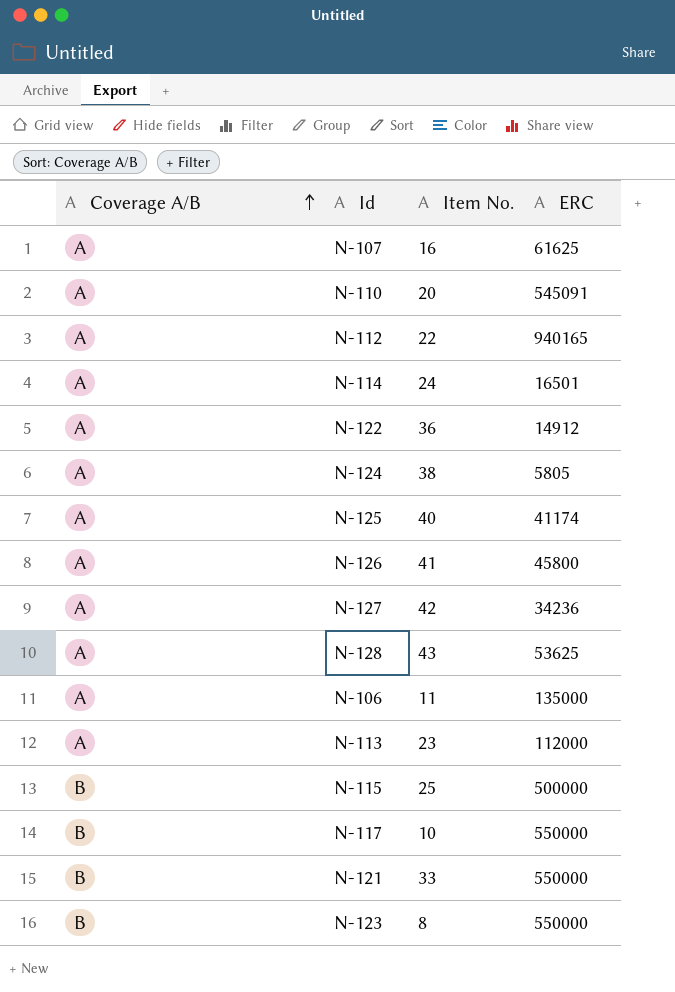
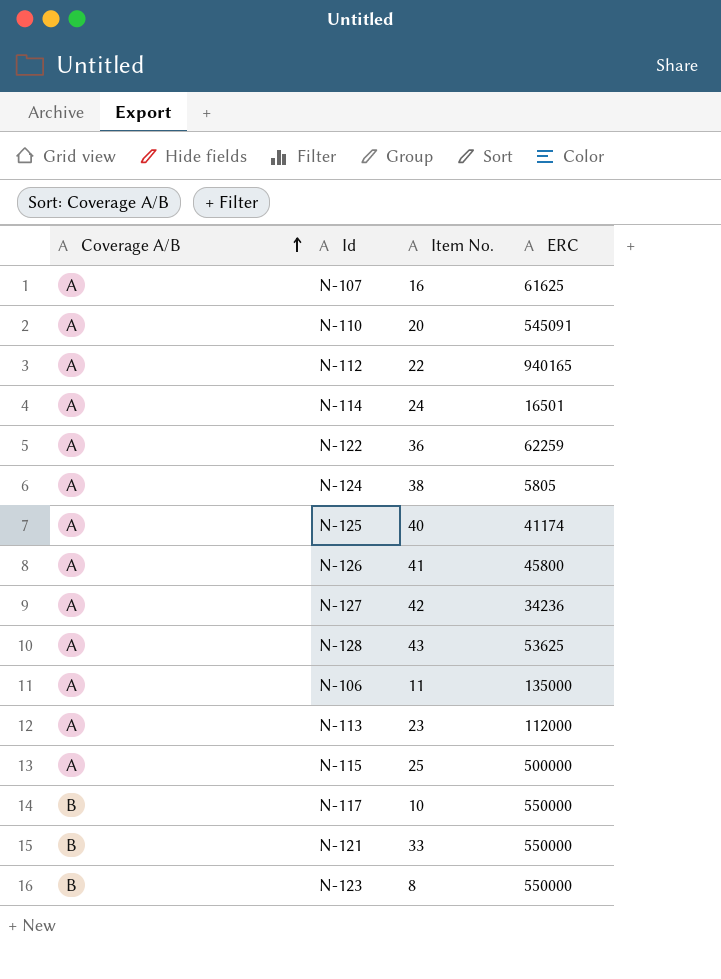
N-122 | ERC: 14912 -> 62259
N-115 | Coverage A/B: B -> A

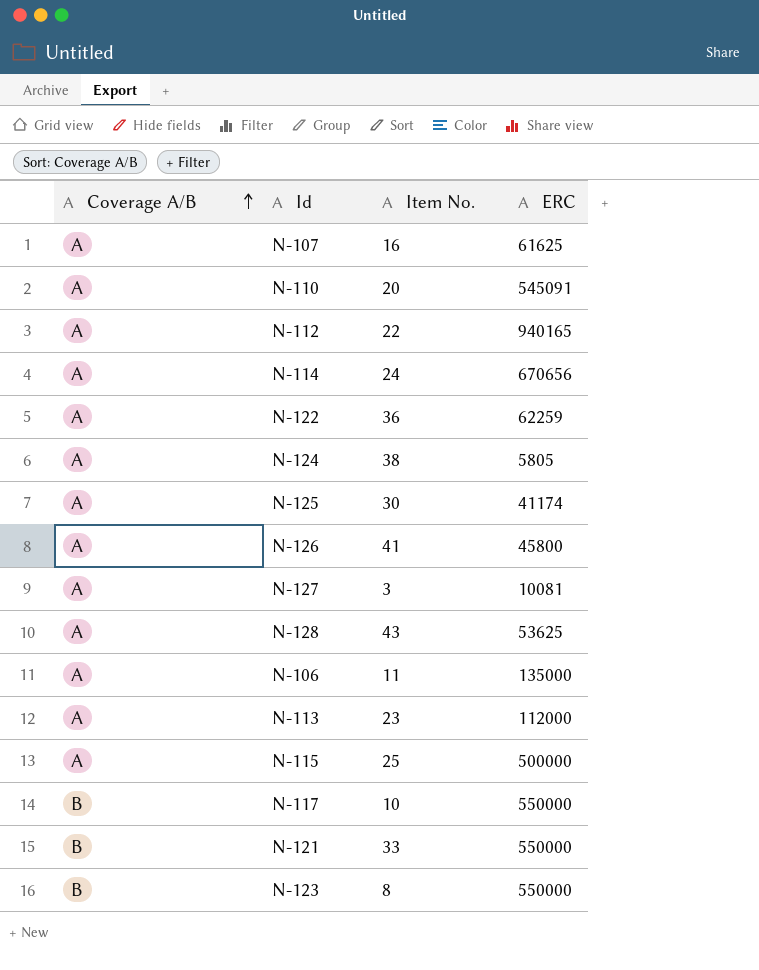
N-114 | ERC: 16501 -> 670656
N-125 | Item No.: 40 -> 30
N-127 | Item No.: 42 -> 3
N-127 | ERC: 34236 -> 10081

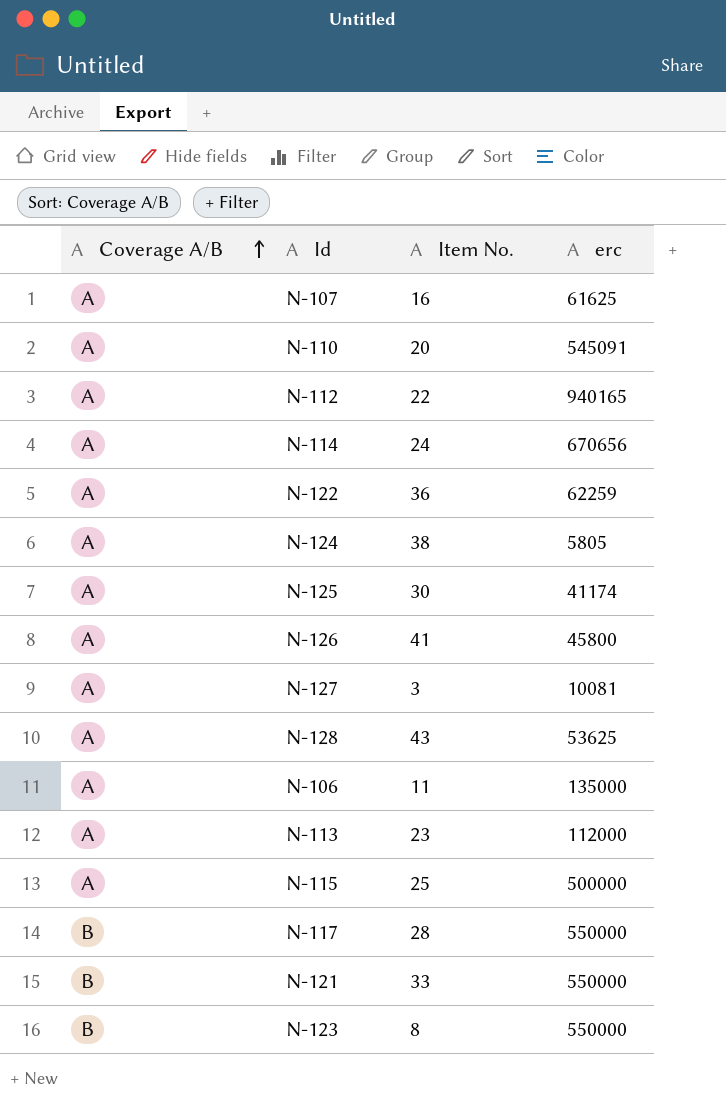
column name: ERC -> erc
N-117 | Item No.: 10 -> 28

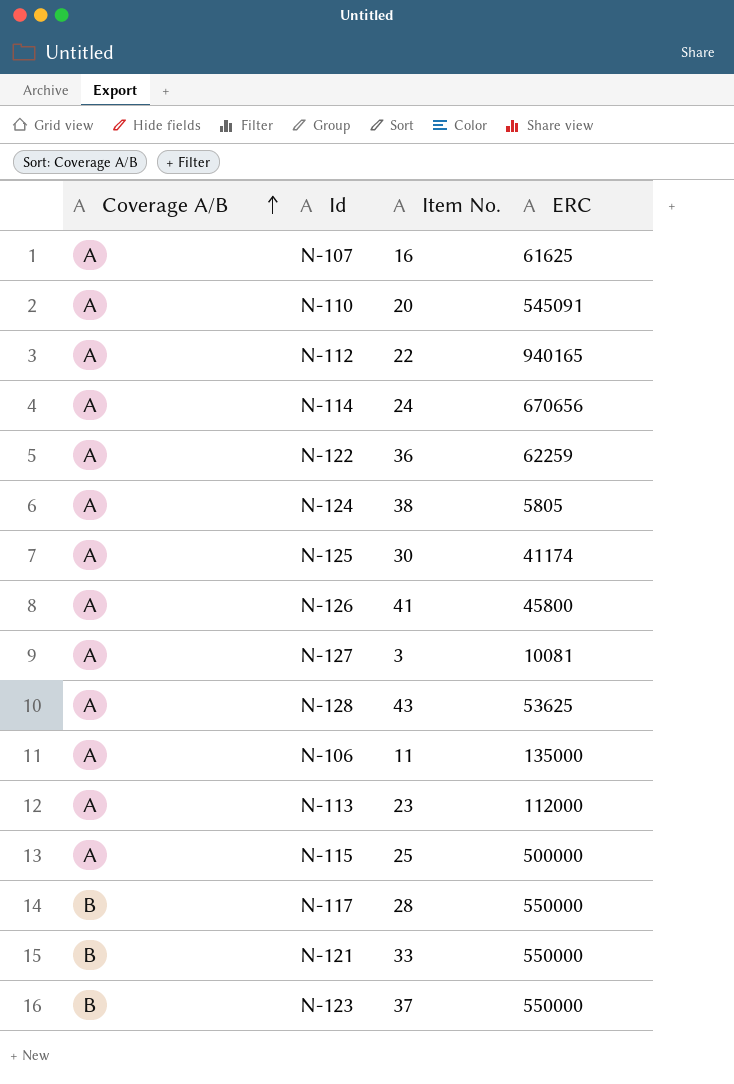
column name: erc -> ERC
N-123 | Item No.: 8 -> 37

